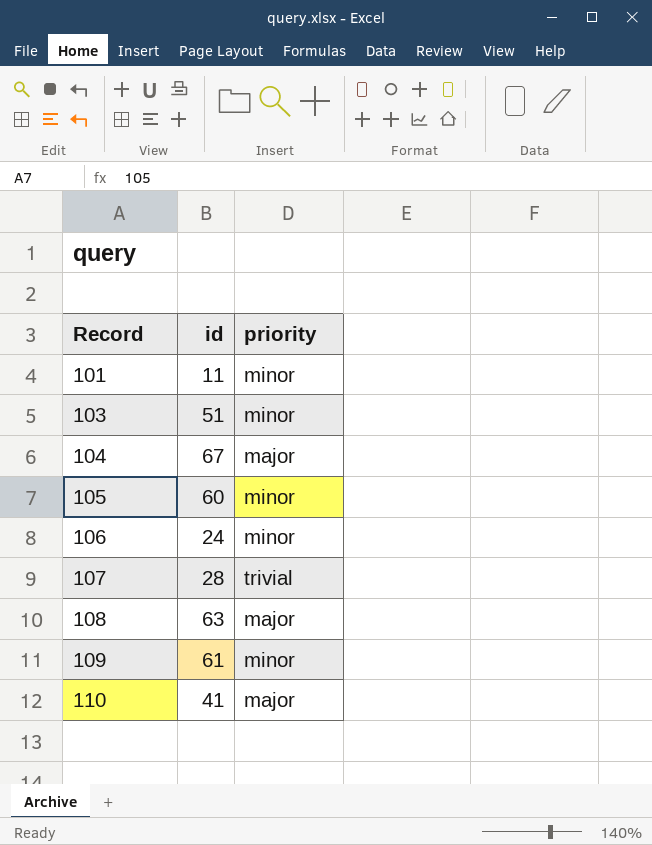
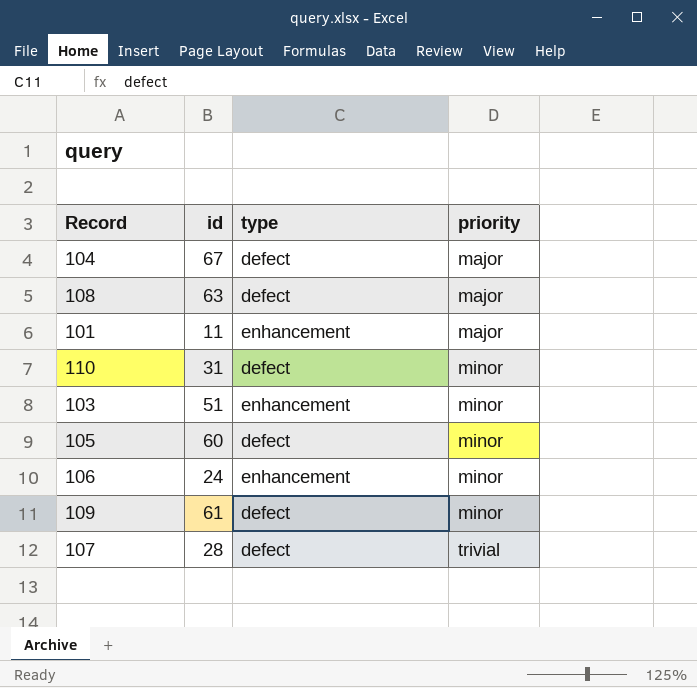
row order: Record ascending -> priority ascending
column type | position: none -> 3
101 | priority: minor -> major
110 | id: 41 -> 31
110 | priority: major -> minor

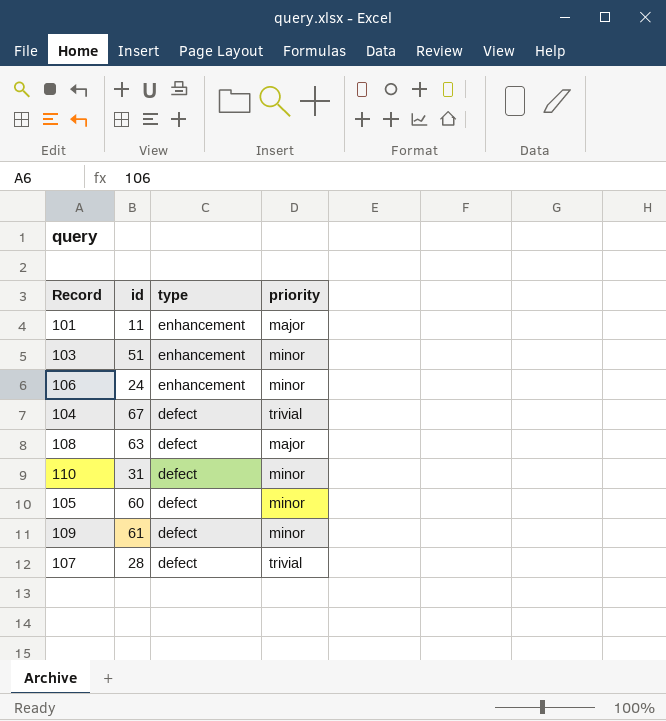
row order: priority ascending -> type descending
104 | priority: major -> trivial

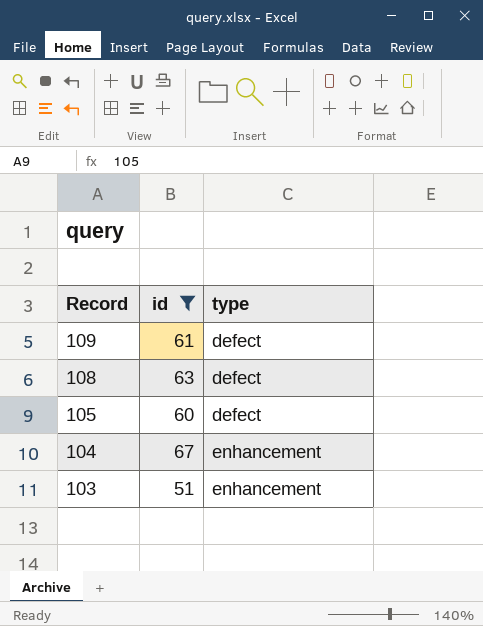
filter: none -> id >= 51
row order: type descending -> Record descending
column priority | position: 4 -> none
104 | type: defect -> enhancement

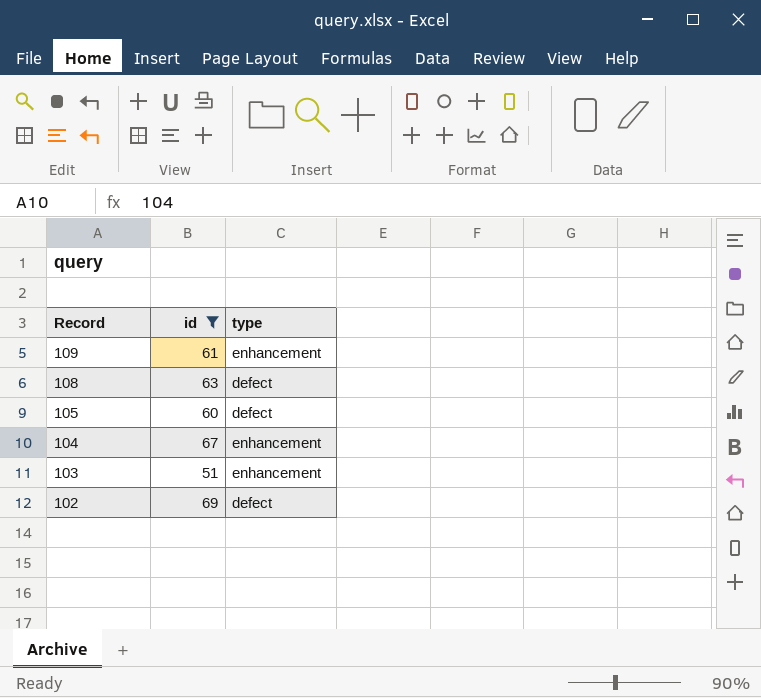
109 | type: defect -> enhancement
row 102: none -> 69 | defect

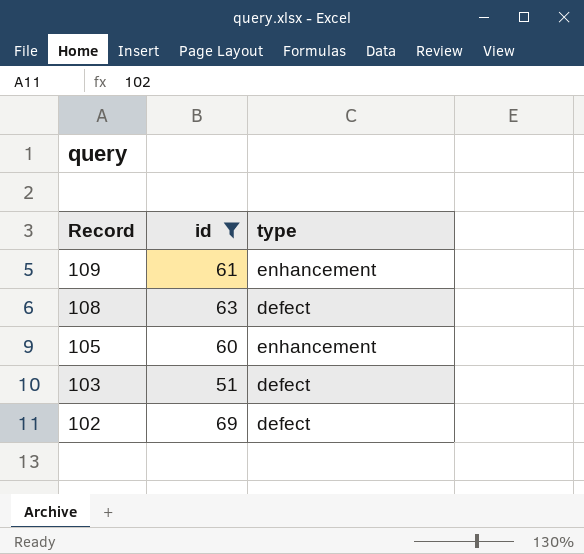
row 104: 67 | enhancement -> none
105 | type: defect -> enhancement
103 | type: enhancement -> defect

